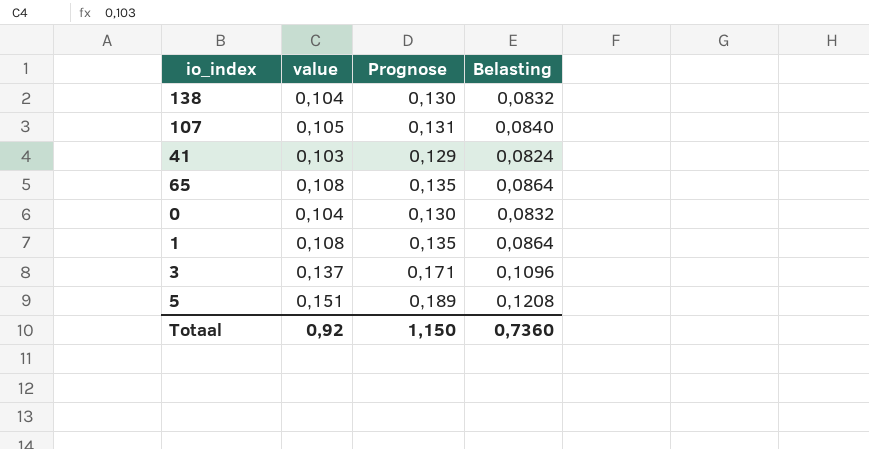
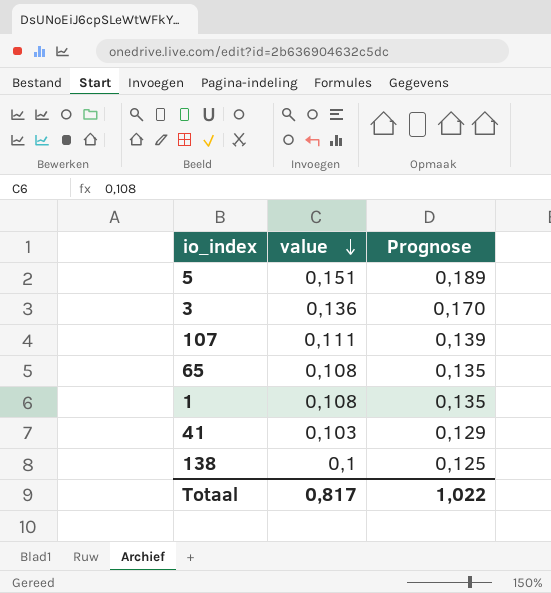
row order: none -> value descending
column Belasting | formula: [value] * 0,8 -> none
row 0: 0,104 | 0,130 | 0,0832 -> none
3 | value: 0,137 -> 0,136
3 | Prognose: 0,171 -> 0,170
107 | value: 0,105 -> 0,111
107 | Prognose: 0,131 -> 0,139
138 | value: 0,104 -> 0,1
138 | Prognose: 0,130 -> 0,125
Totaal | value: 0,92 -> 0,817
Totaal | Prognose: 1,150 -> 1,022

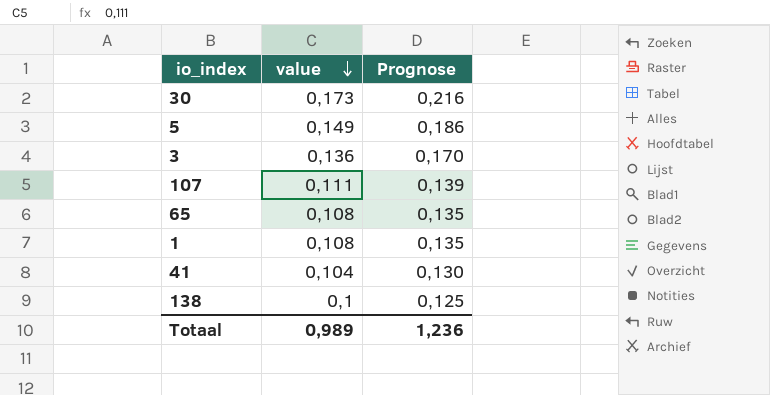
row 30: none -> 0,173 | 0,216
5 | value: 0,151 -> 0,149
5 | Prognose: 0,189 -> 0,186
41 | value: 0,103 -> 0,104
41 | Prognose: 0,129 -> 0,130
Totaal | value: 0,817 -> 0,989
Totaal | Prognose: 1,022 -> 1,236

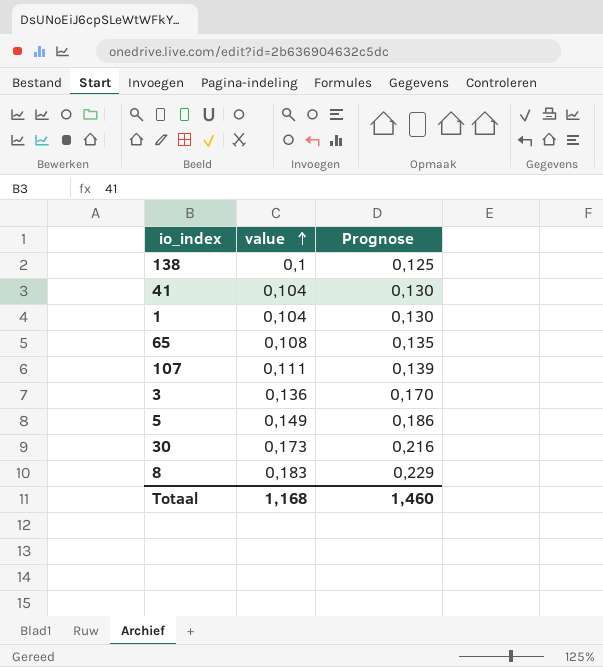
row order: value descending -> value ascending
1 | value: 0,108 -> 0,104
1 | Prognose: 0,135 -> 0,130
row 8: none -> 0,183 | 0,229
Totaal | value: 0,989 -> 1,168
Totaal | Prognose: 1,236 -> 1,460

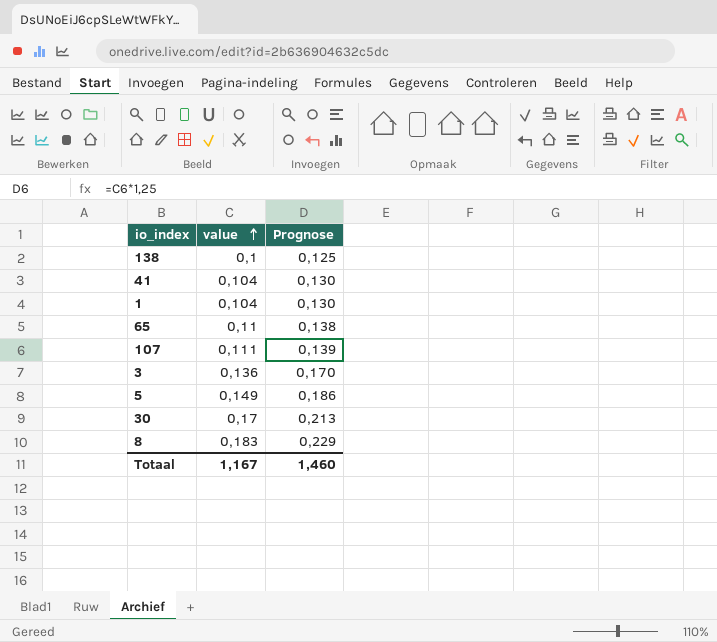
65 | value: 0,108 -> 0,11
65 | Prognose: 0,135 -> 0,138
30 | value: 0,173 -> 0,17
30 | Prognose: 0,216 -> 0,213
Totaal | value: 1,168 -> 1,167

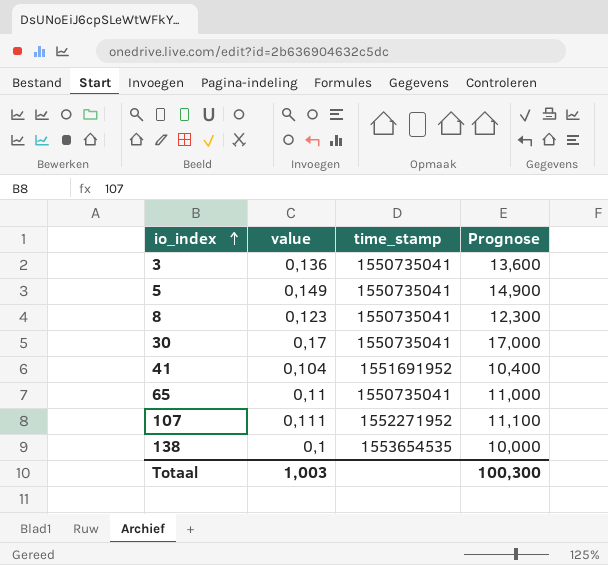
row order: value ascending -> io_index ascending
column time_stamp | position: none -> 3
column Prognose | formula: [value] * 1,25 -> [value] * 100
row 1: 0,104 | 0,130 -> none
8 | value: 0,183 -> 0,123
Totaal | value: 1,167 -> 1,003
Totaal | Prognose: 1,460 -> 100,300

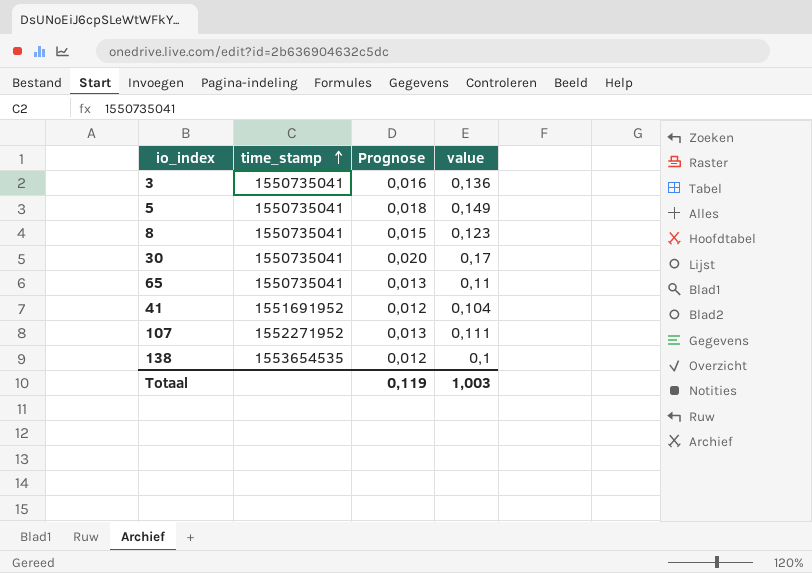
row order: io_index ascending -> time_stamp ascending
column Prognose | formula: [value] * 100 -> [value] * 0,12
column value | position: 2 -> 4
Totaal | Prognose: 100,300 -> 0,119

